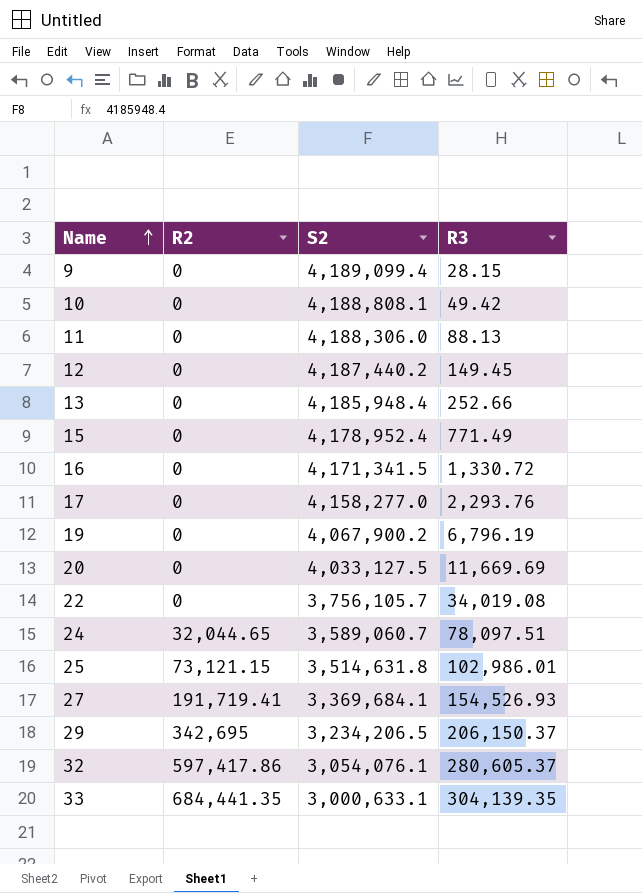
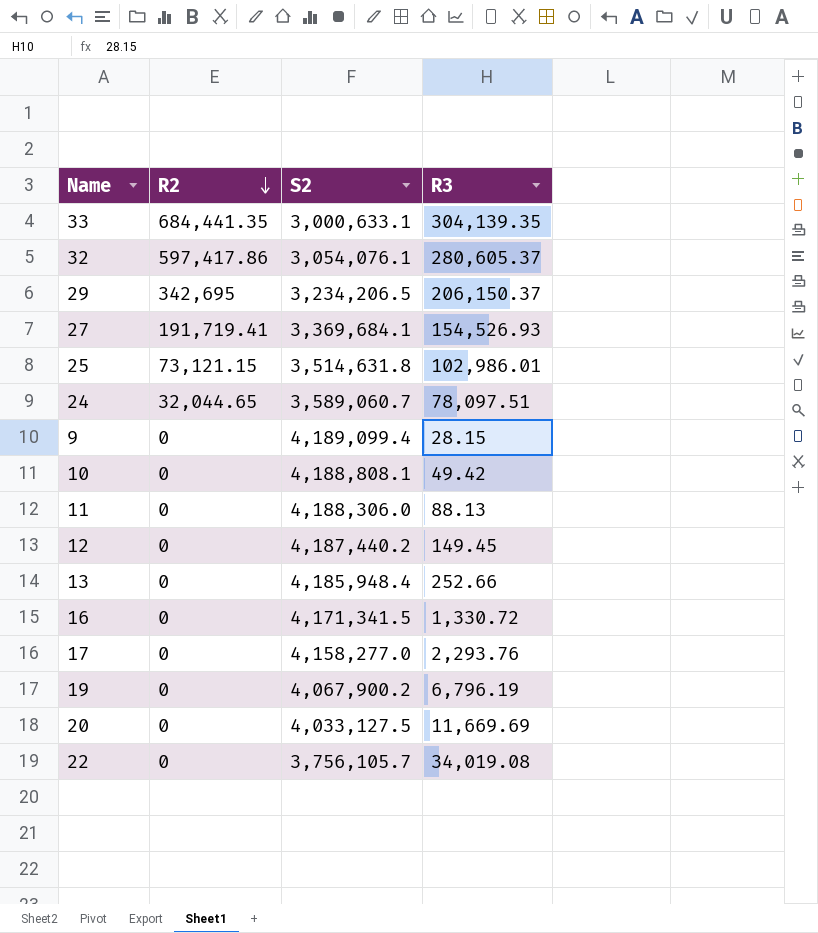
row order: Name ascending -> R2 descending
row 15: 0 | 4,178,952.4 | 771.49 -> none

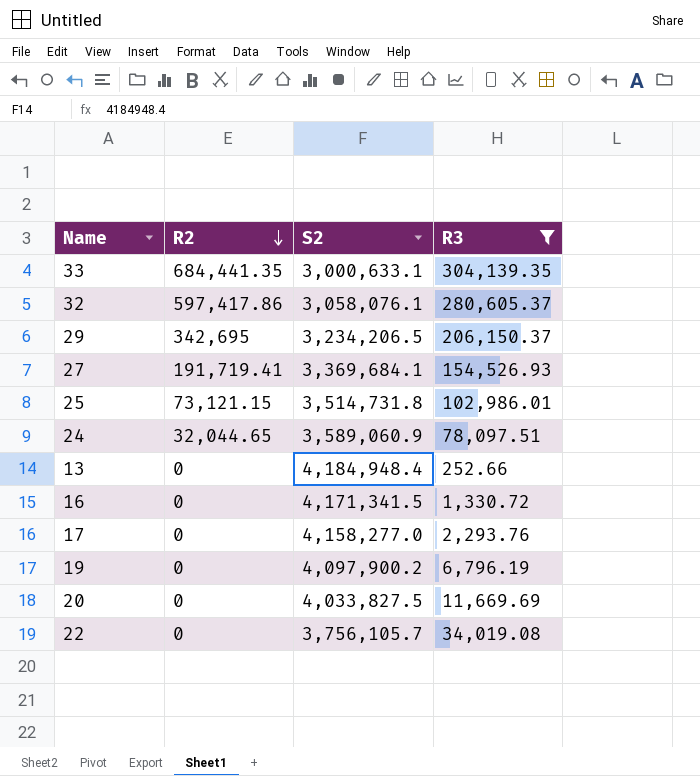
filter: none -> R3 >= 252.66
32 | S2: 3,054,076.1 -> 3,058,076.1
25 | S2: 3,514,631.8 -> 3,514,731.8
24 | S2: 3,589,060.7 -> 3,589,060.9
13 | S2: 4,185,948.4 -> 4,184,948.4
19 | S2: 4,067,900.2 -> 4,097,900.2
20 | S2: 4,033,127.5 -> 4,033,827.5

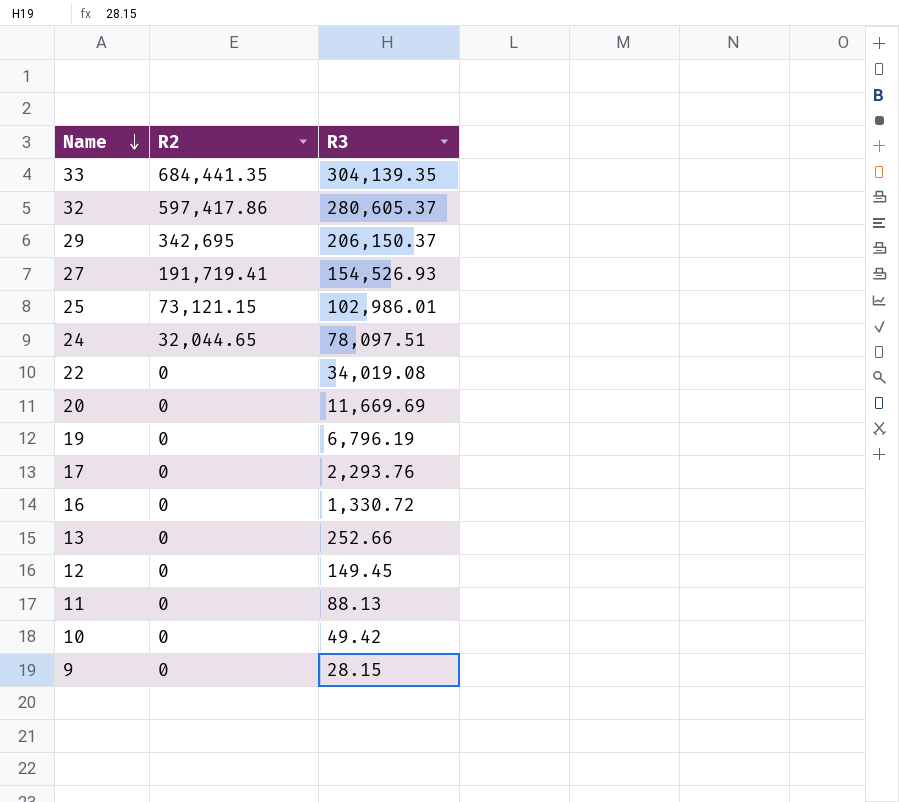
filter: R3 >= 252.66 -> none
row order: R2 descending -> Name descending
column S2 | position: 3 -> none

